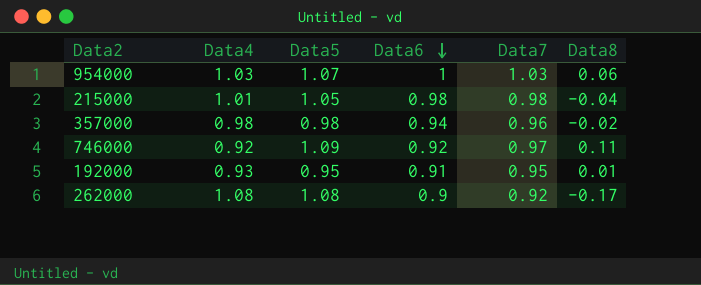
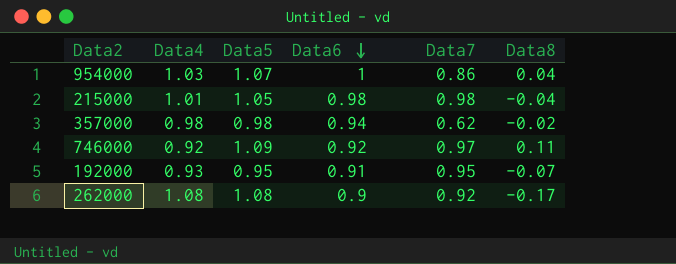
954000 | Data7: 1.03 -> 0.86
954000 | Data8: 0.06 -> 0.04
357000 | Data7: 0.96 -> 0.62
192000 | Data8: 0.01 -> -0.07

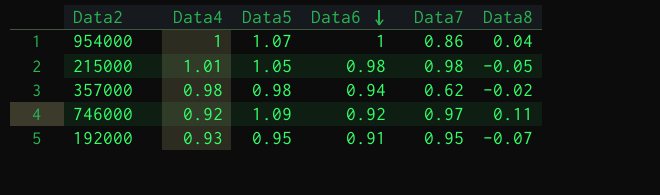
row 262000: 1.08 | 1.08 | 0.9 | 0.92 | -0.17 -> none
954000 | Data4: 1.03 -> 1
215000 | Data8: -0.04 -> -0.05

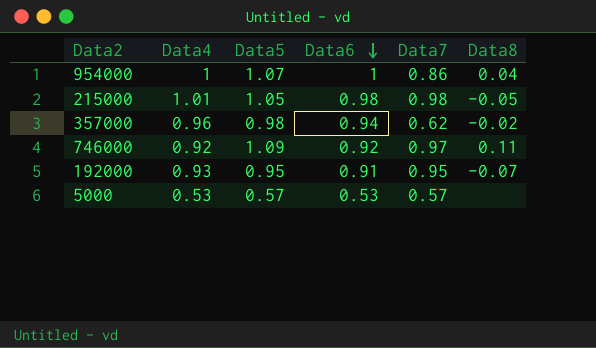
357000 | Data4: 0.98 -> 0.96
row 5000: none -> 0.53 | 0.57 | 0.53 | 0.57 | none

